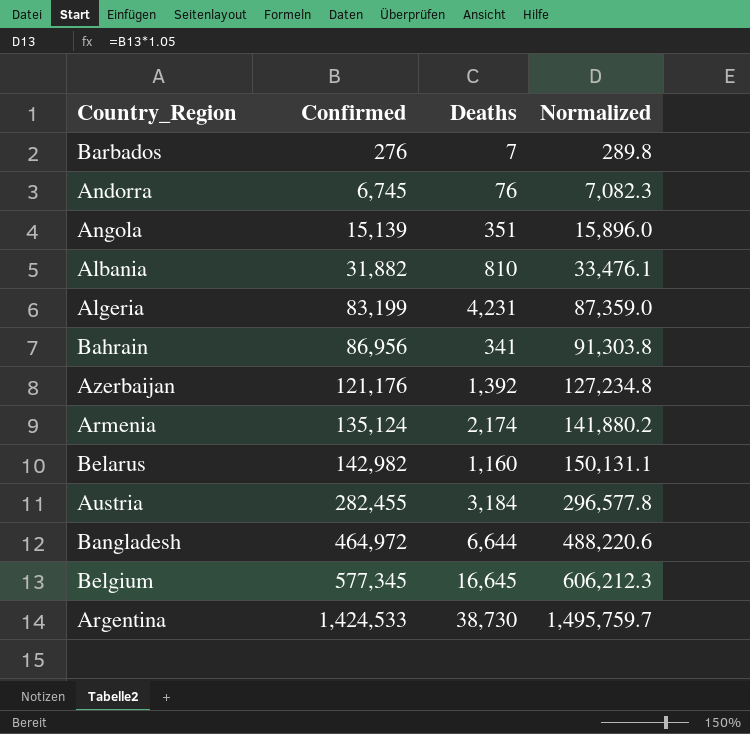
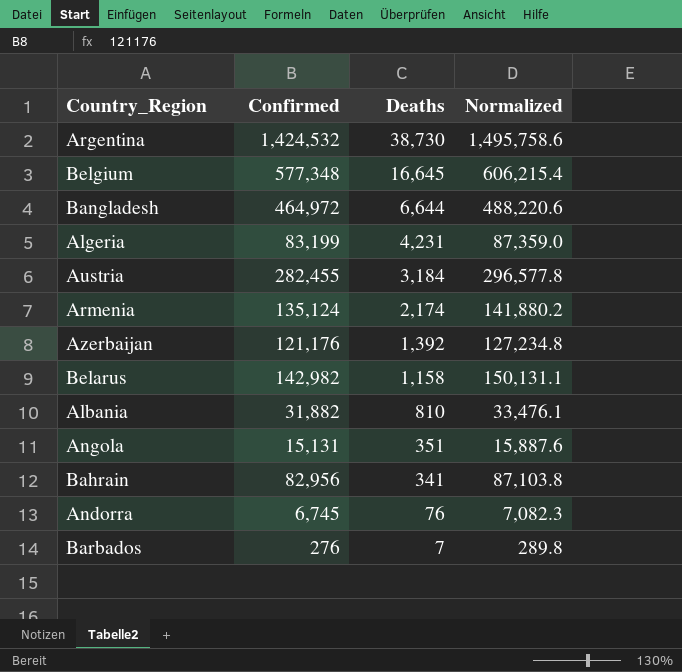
row order: Confirmed ascending -> Deaths descending
Argentina | Confirmed: 1,424,533 -> 1,424,532
Argentina | Normalized: 1,495,759.7 -> 1,495,758.6
Belgium | Confirmed: 577,345 -> 577,348
Belgium | Normalized: 606,212.3 -> 606,215.4
Belarus | Deaths: 1,160 -> 1,158
Angola | Confirmed: 15,139 -> 15,131
Angola | Normalized: 15,896.0 -> 15,887.6
Bahrain | Confirmed: 86,956 -> 82,956
Bahrain | Normalized: 91,303.8 -> 87,103.8

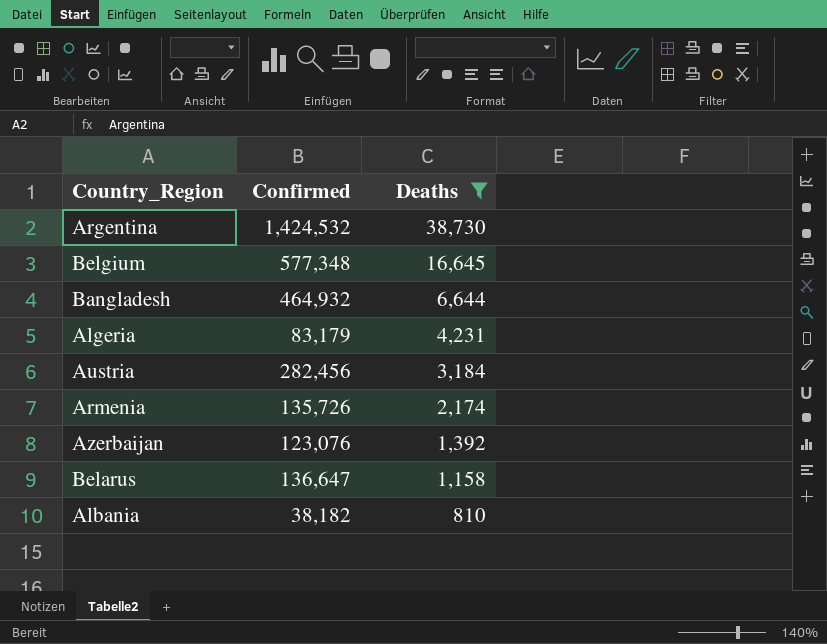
filter: none -> Deaths >= 810
column Normalized | formula: [Confirmed] * 1.05 -> none
Bangladesh | Confirmed: 464,972 -> 464,932
Algeria | Confirmed: 83,199 -> 83,179
Austria | Confirmed: 282,455 -> 282,456
Armenia | Confirmed: 135,124 -> 135,726
Azerbaijan | Confirmed: 121,176 -> 123,076
Belarus | Confirmed: 142,982 -> 136,647
Albania | Confirmed: 31,882 -> 38,182

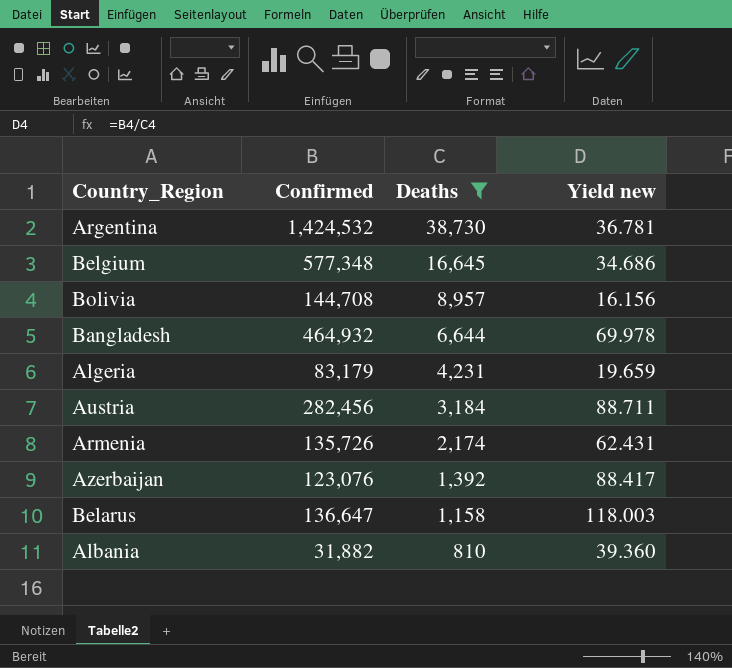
column Yield new | formula: none -> [Confirmed] / [Deaths]
row Bolivia: none -> 144,708 | 8,957 | 16.156
Albania | Confirmed: 38,182 -> 31,882

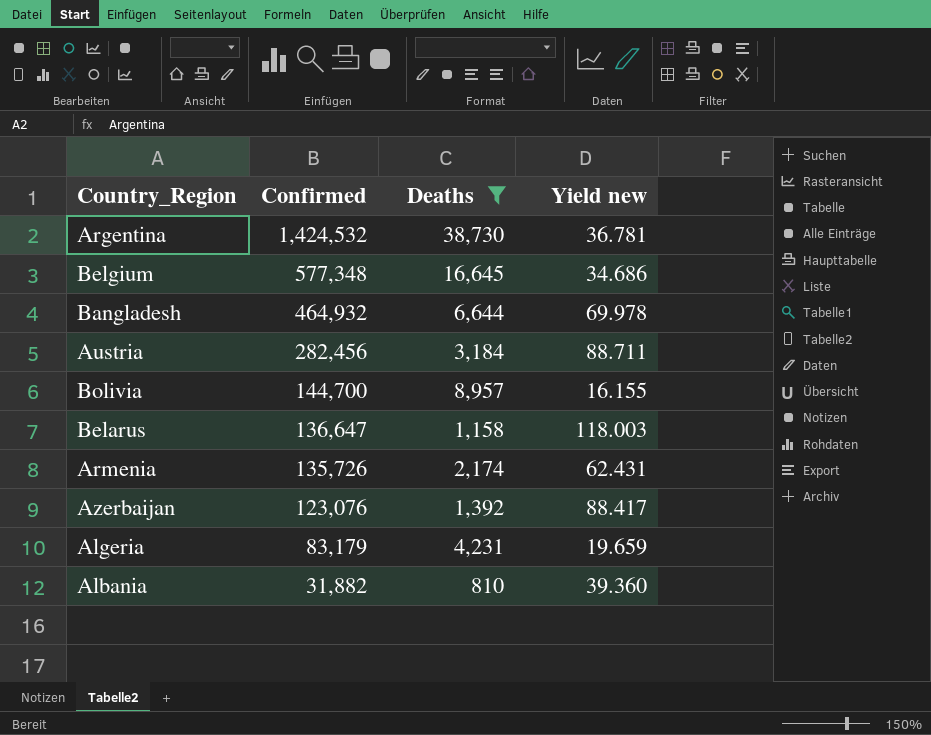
row order: Deaths descending -> Confirmed descending
Bolivia | Confirmed: 144,708 -> 144,700
Bolivia | Yield new: 16.156 -> 16.155

